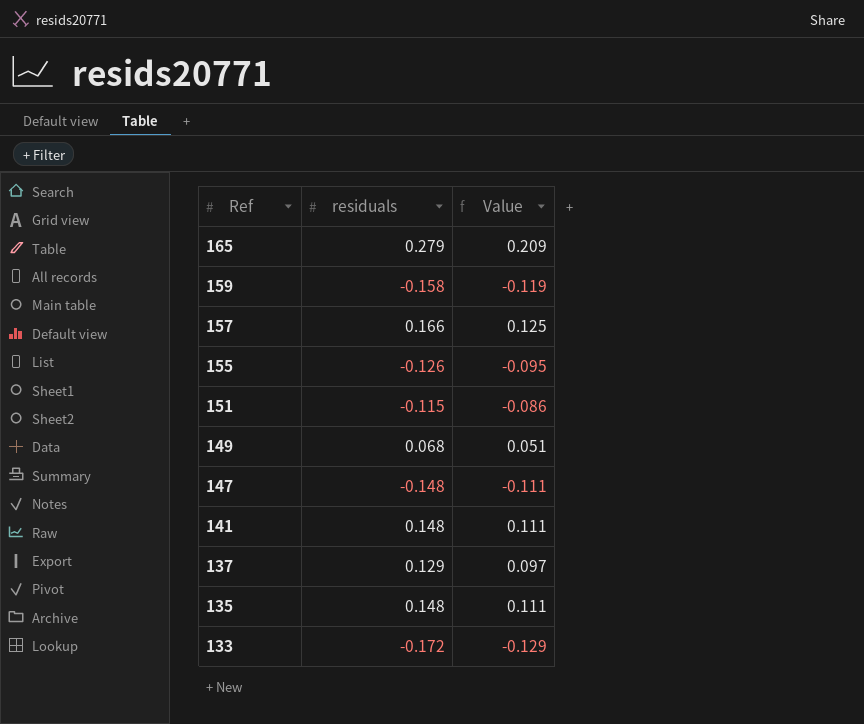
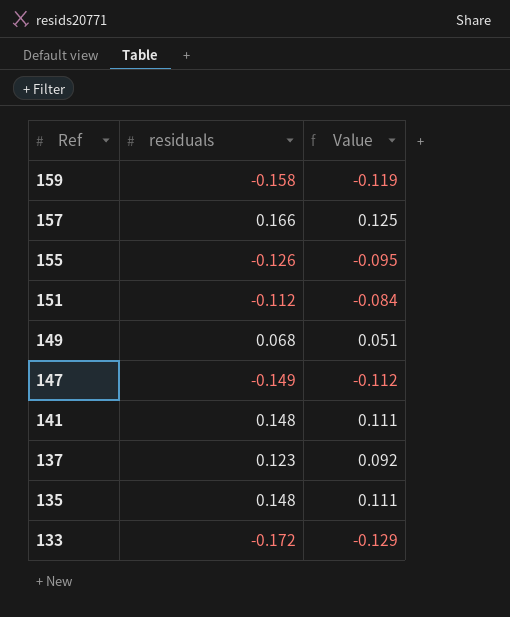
row 165: 0.279 | 0.209 -> none
151 | residuals: -0.115 -> -0.112
151 | Value: -0.086 -> -0.084
147 | residuals: -0.148 -> -0.149
147 | Value: -0.111 -> -0.112
137 | residuals: 0.129 -> 0.123
137 | Value: 0.097 -> 0.092

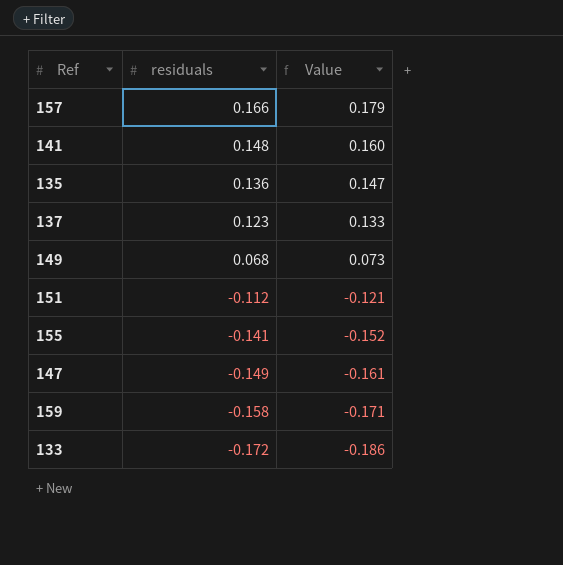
row order: Ref descending -> residuals descending
column Value | formula: [residuals] * 0.75 -> [residuals] * 1.08
135 | residuals: 0.148 -> 0.136
155 | residuals: -0.126 -> -0.141

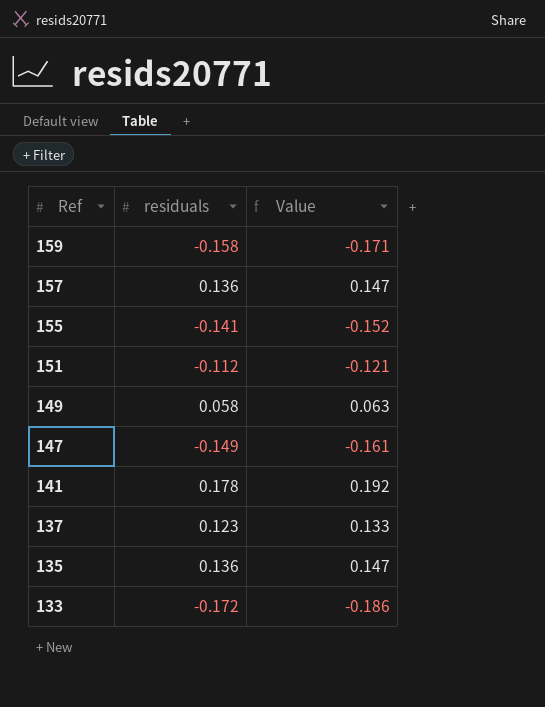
row order: residuals descending -> Ref descending
157 | residuals: 0.166 -> 0.136
157 | Value: 0.179 -> 0.147
149 | residuals: 0.068 -> 0.058
149 | Value: 0.073 -> 0.063
141 | residuals: 0.148 -> 0.178
141 | Value: 0.160 -> 0.192

